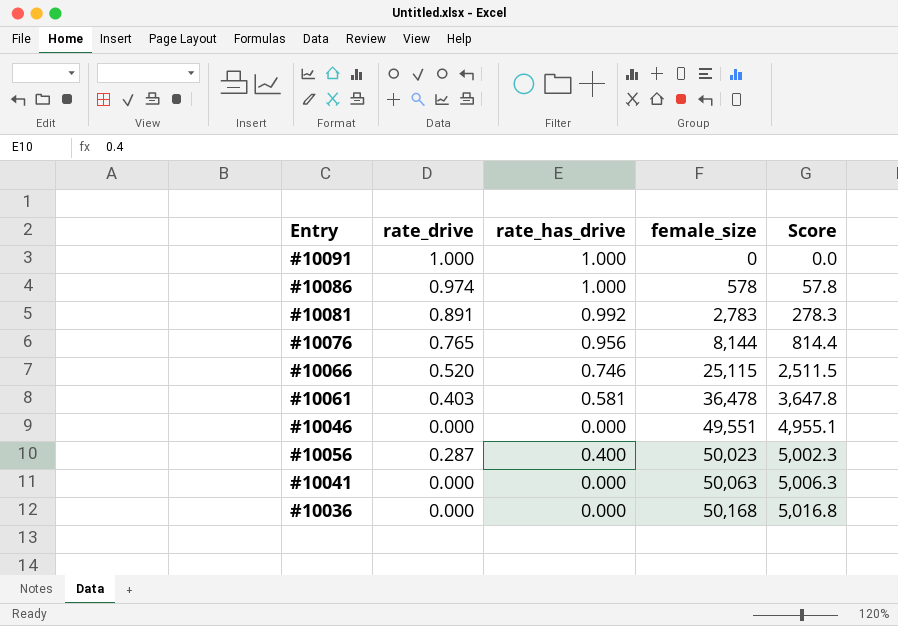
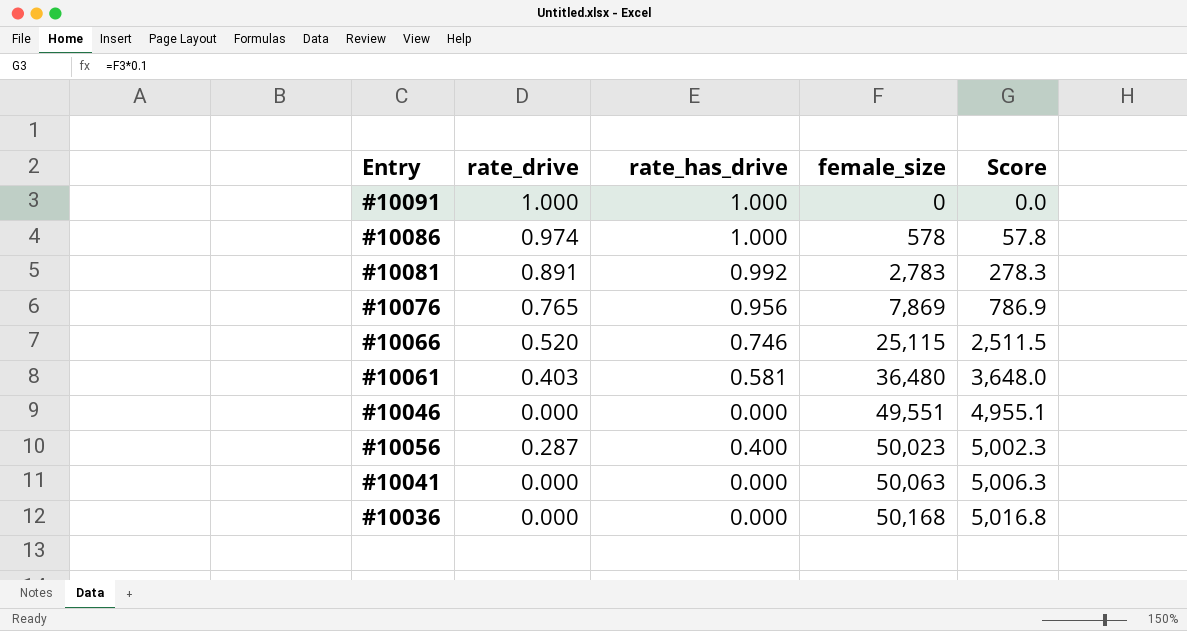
#10076 | female_size: 8,144 -> 7,869
#10076 | Score: 814.4 -> 786.9
#10061 | female_size: 36,478 -> 36,480
#10061 | Score: 3,647.8 -> 3,648.0

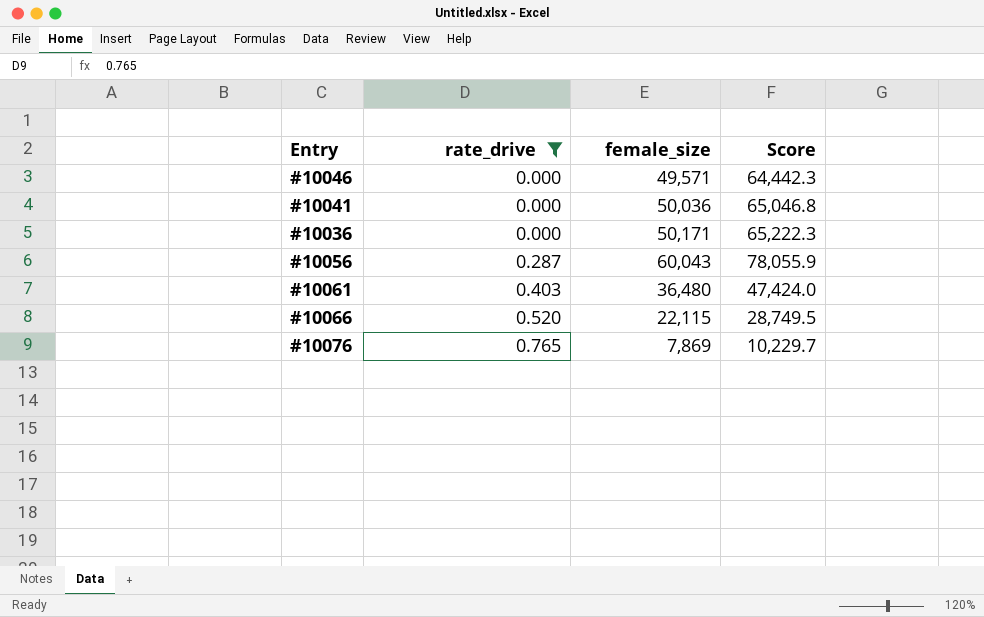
filter: none -> rate_drive <= 0.765
row order: female_size ascending -> rate_drive ascending
column rate_has_drive | position: 3 -> none
column Score | formula: [female_size] * 0.1 -> [female_size] * 1.3
#10046 | female_size: 49,551 -> 49,571
#10041 | female_size: 50,063 -> 50,036
#10036 | female_size: 50,168 -> 50,171
#10056 | female_size: 50,023 -> 60,043
#10066 | female_size: 25,115 -> 22,115

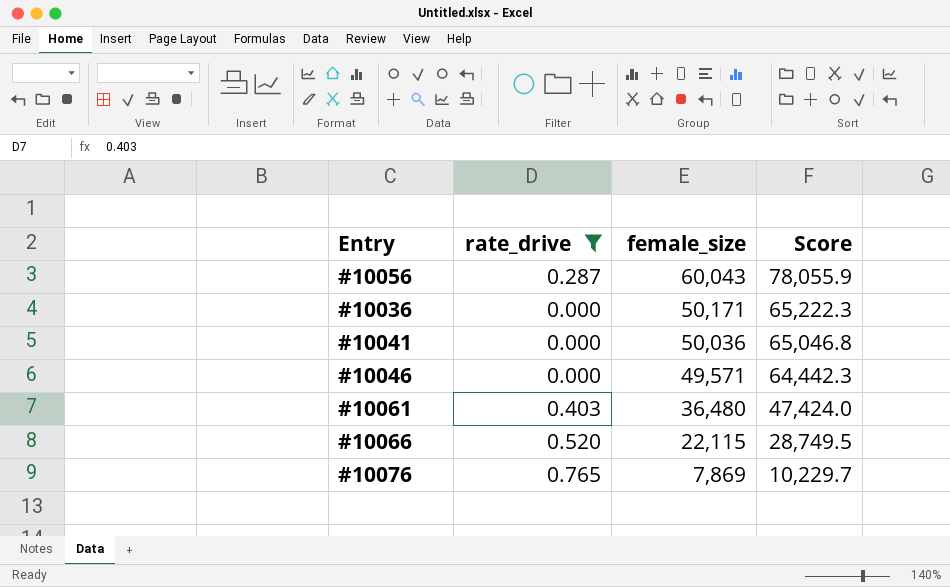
row order: rate_drive ascending -> female_size descending

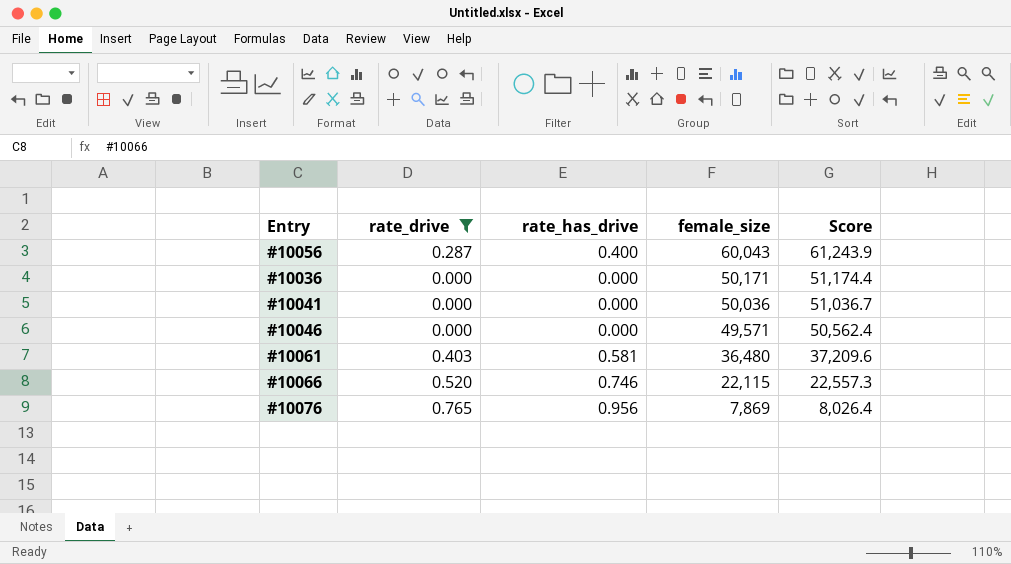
column rate_has_drive | position: none -> 3
column Score | formula: [female_size] * 1.3 -> [female_size] * 1.02

